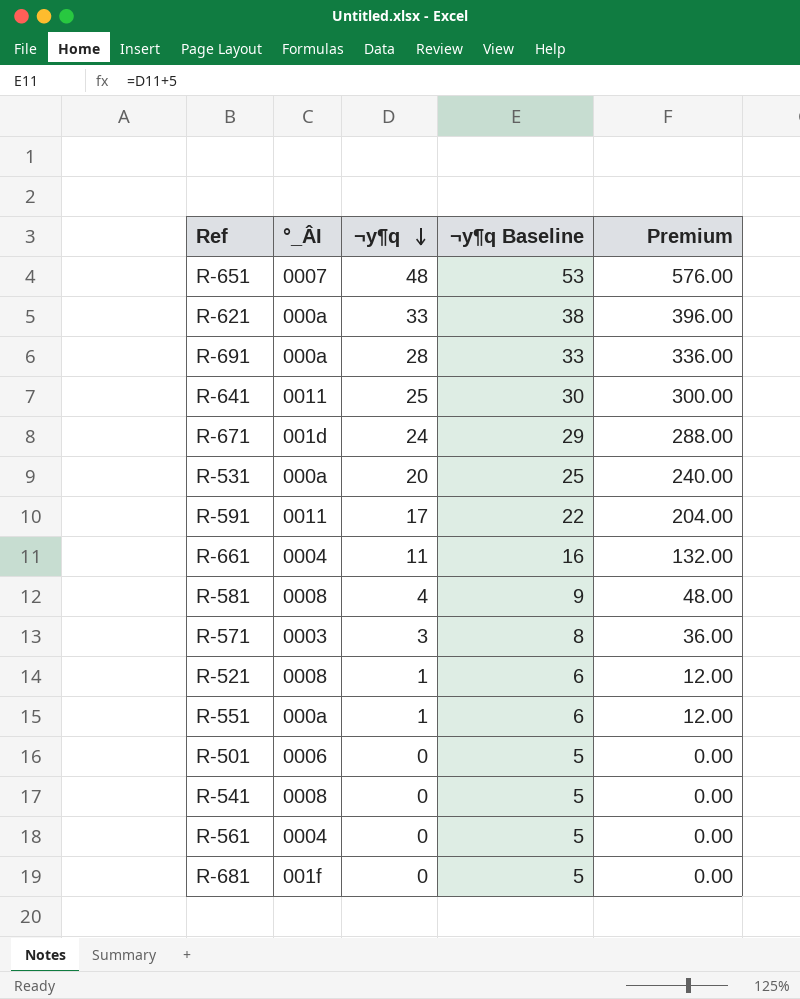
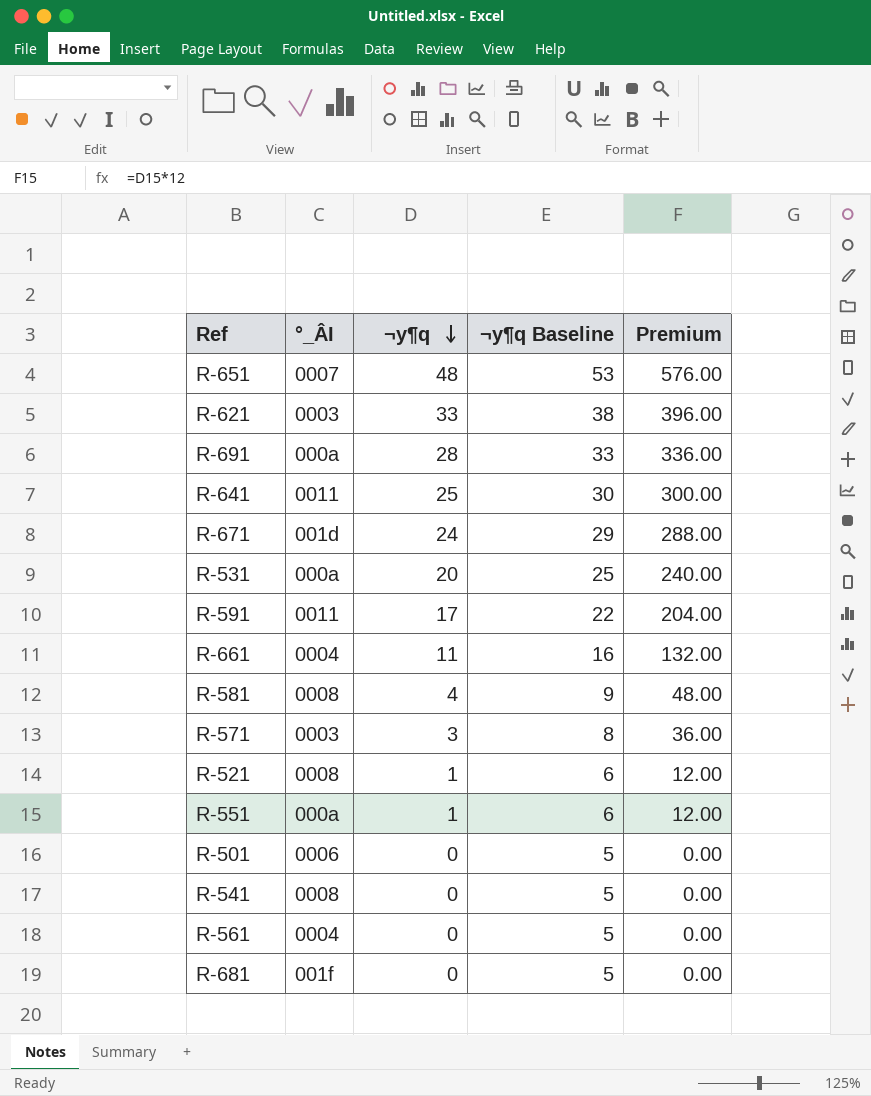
R-621 | °_ÂI: 000a -> 0003

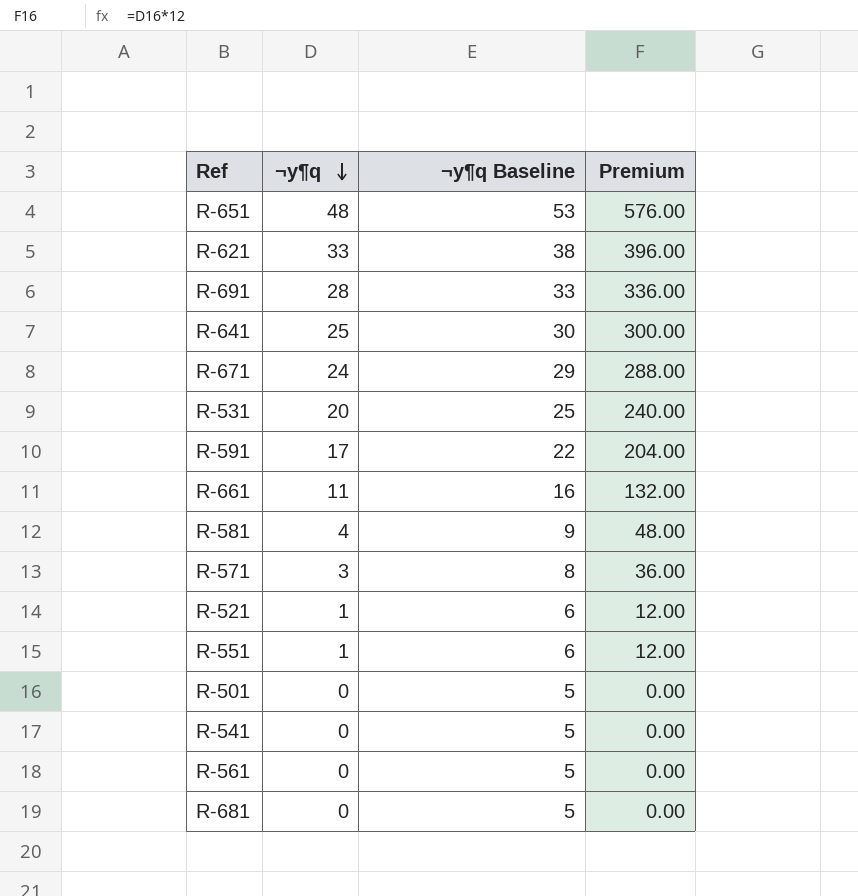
column °_ÂI | position: 2 -> none

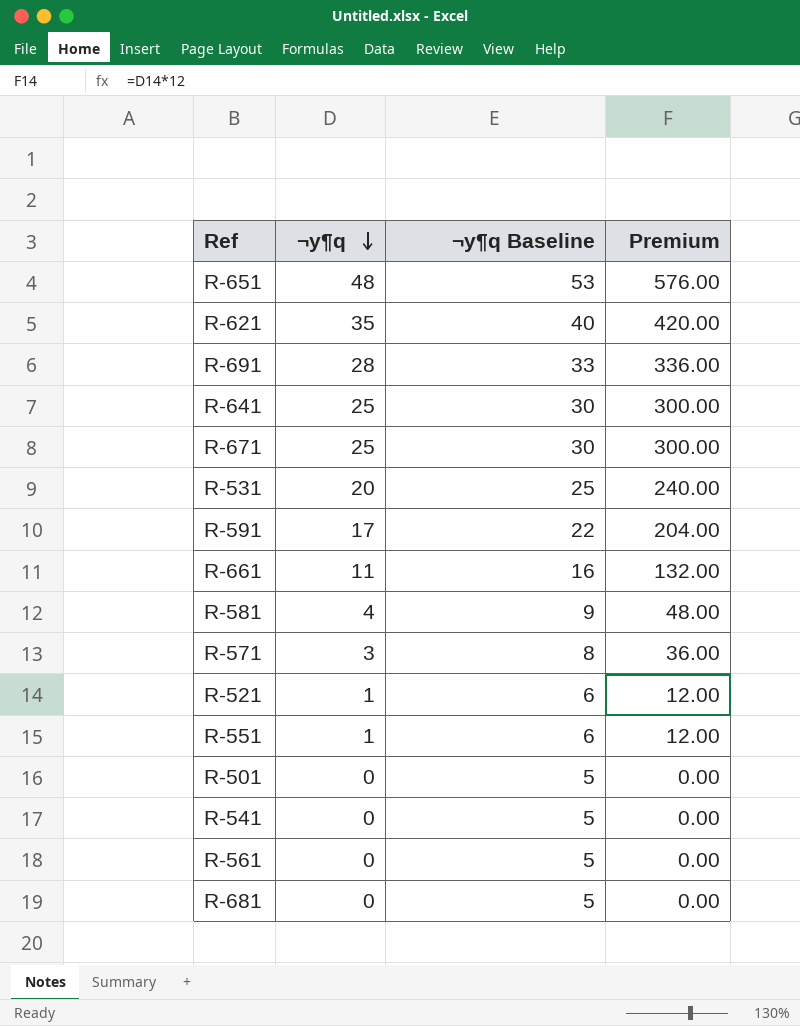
R-621 | ¬y¶q: 33 -> 35
R-621 | ¬y¶q Baseline: 38 -> 40
R-621 | Premium: 396.00 -> 420.00
R-671 | ¬y¶q: 24 -> 25
R-671 | ¬y¶q Baseline: 29 -> 30
R-671 | Premium: 288.00 -> 300.00

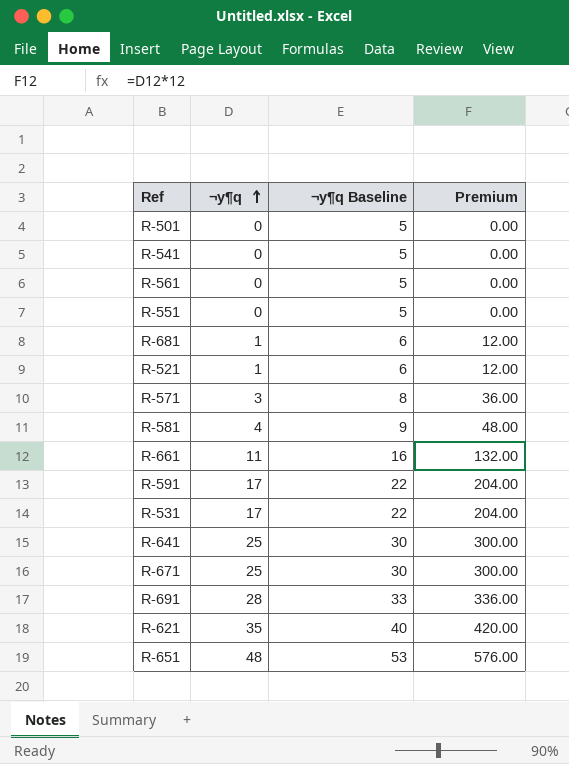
row order: ¬y¶q descending -> ¬y¶q ascending
R-551 | ¬y¶q: 1 -> 0
R-551 | ¬y¶q Baseline: 6 -> 5
R-551 | Premium: 12.00 -> 0.00
R-681 | ¬y¶q: 0 -> 1
R-681 | ¬y¶q Baseline: 5 -> 6
R-681 | Premium: 0.00 -> 12.00
R-531 | ¬y¶q: 20 -> 17
R-531 | ¬y¶q Baseline: 25 -> 22
R-531 | Premium: 240.00 -> 204.00

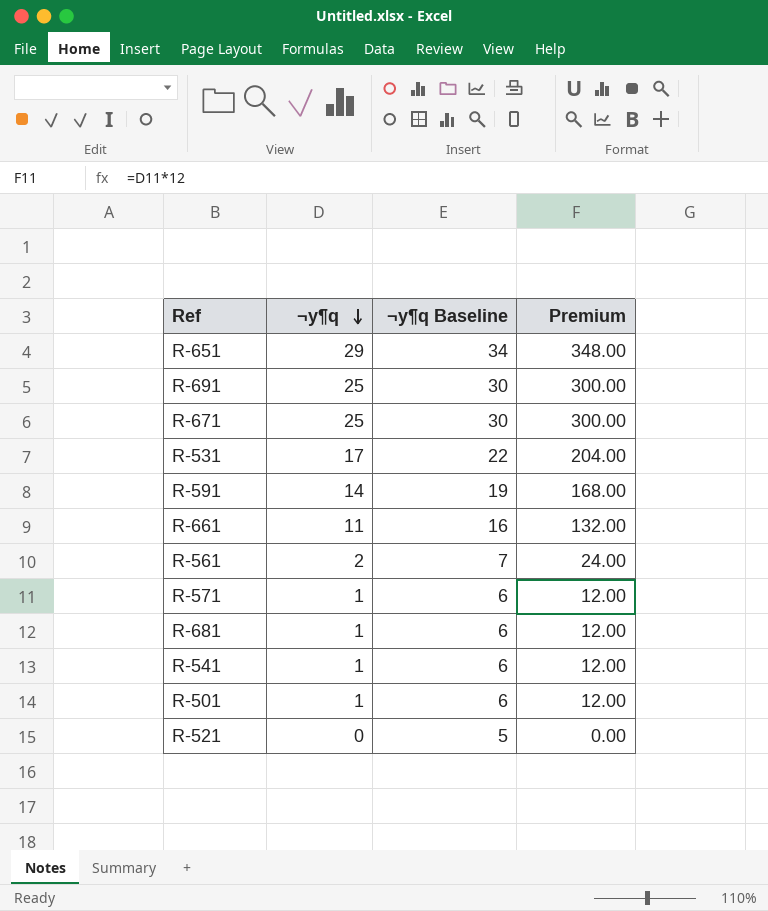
row order: ¬y¶q ascending -> ¬y¶q descending
row R-551: 0 | 5 | 0.00 -> none
row R-581: 4 | 9 | 48.00 -> none
row R-641: 25 | 30 | 300.00 -> none
row R-621: 35 | 40 | 420.00 -> none
R-651 | ¬y¶q: 48 -> 29
R-651 | ¬y¶q Baseline: 53 -> 34
R-651 | Premium: 576.00 -> 348.00
R-691 | ¬y¶q: 28 -> 25
R-691 | ¬y¶q Baseline: 33 -> 30
R-691 | Premium: 336.00 -> 300.00
R-591 | ¬y¶q: 17 -> 14
R-591 | ¬y¶q Baseline: 22 -> 19
R-591 | Premium: 204.00 -> 168.00
R-561 | ¬y¶q: 0 -> 2
R-561 | ¬y¶q Baseline: 5 -> 7
R-561 | Premium: 0.00 -> 24.00
R-571 | ¬y¶q: 3 -> 1
R-571 | ¬y¶q Baseline: 8 -> 6
R-571 | Premium: 36.00 -> 12.00
R-541 | ¬y¶q: 0 -> 1
R-541 | ¬y¶q Baseline: 5 -> 6
R-541 | Premium: 0.00 -> 12.00
R-501 | ¬y¶q: 0 -> 1
R-501 | ¬y¶q Baseline: 5 -> 6
R-501 | Premium: 0.00 -> 12.00
R-521 | ¬y¶q: 1 -> 0
R-521 | ¬y¶q Baseline: 6 -> 5
R-521 | Premium: 12.00 -> 0.00

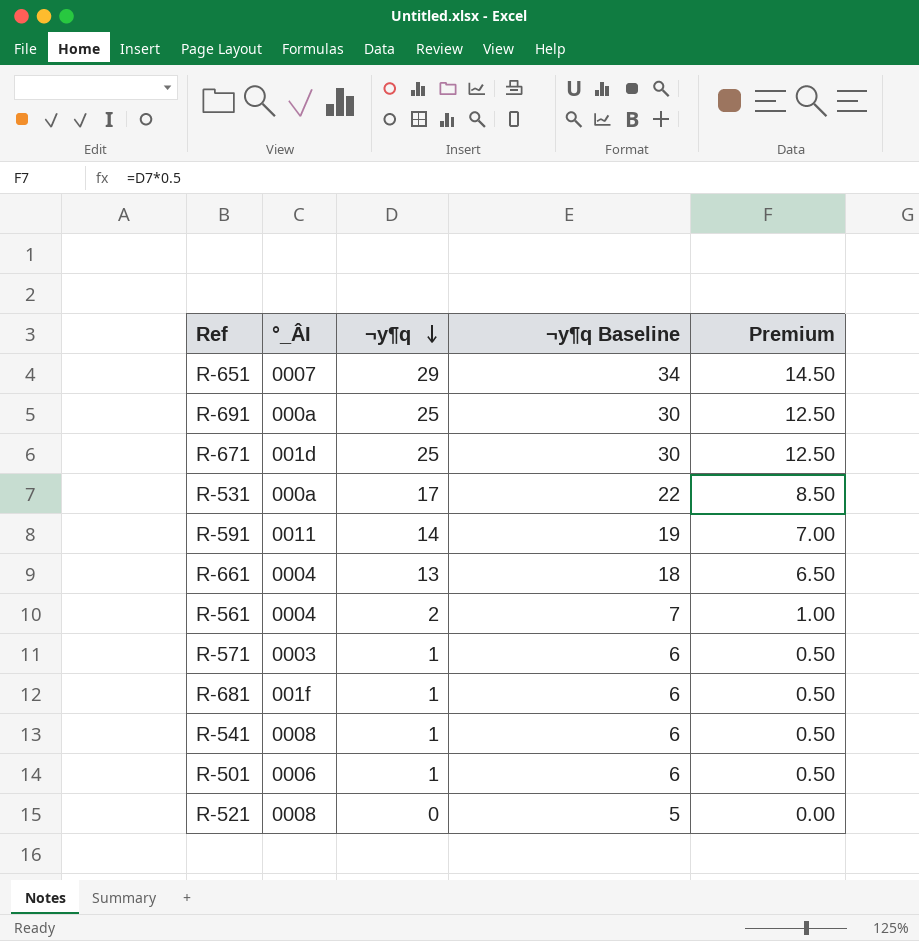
column °_ÂI | position: none -> 2
column Premium | formula: [¬y¶q] * 12 -> [¬y¶q] * 0.5
R-661 | ¬y¶q: 11 -> 13
R-661 | ¬y¶q Baseline: 16 -> 18

